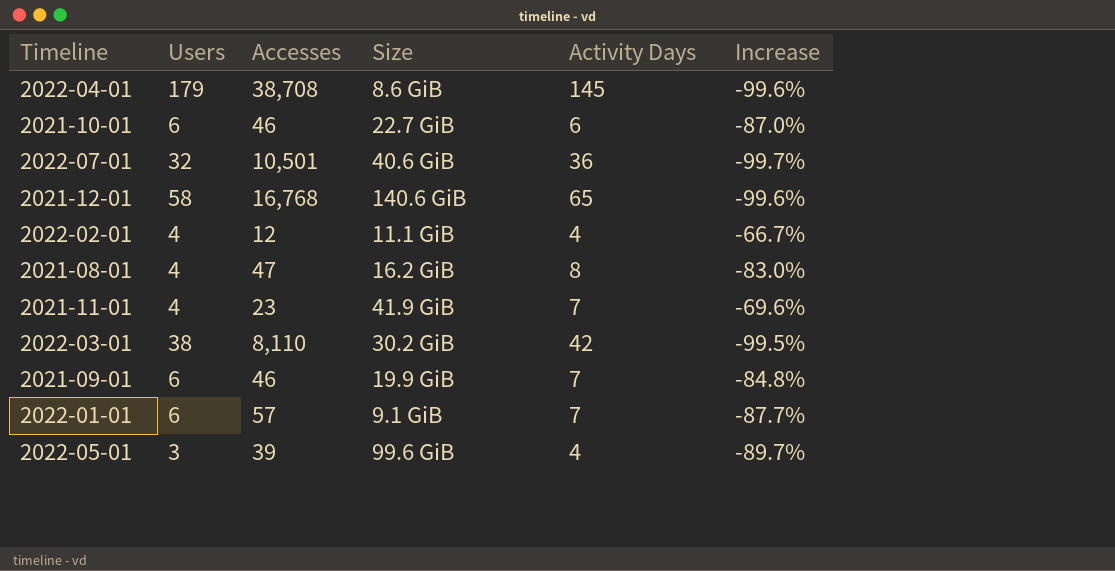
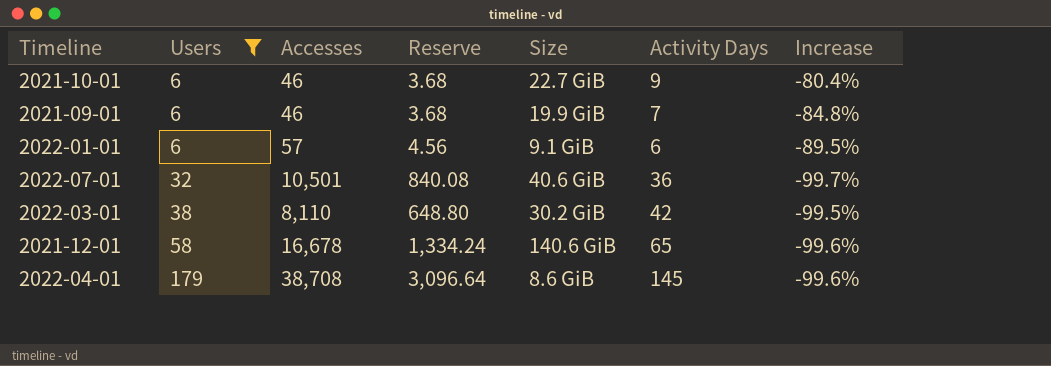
filter: none -> Users >= 6
row order: none -> Users ascending
column Reserve | formula: none -> [Accesses] * 0.08
2021-10-01 | Activity Days: 6 -> 9
2021-10-01 | Increase: -87.0% -> -80.4%
2022-01-01 | Activity Days: 7 -> 6
2022-01-01 | Increase: -87.7% -> -89.5%
2021-12-01 | Accesses: 16,768 -> 16,678

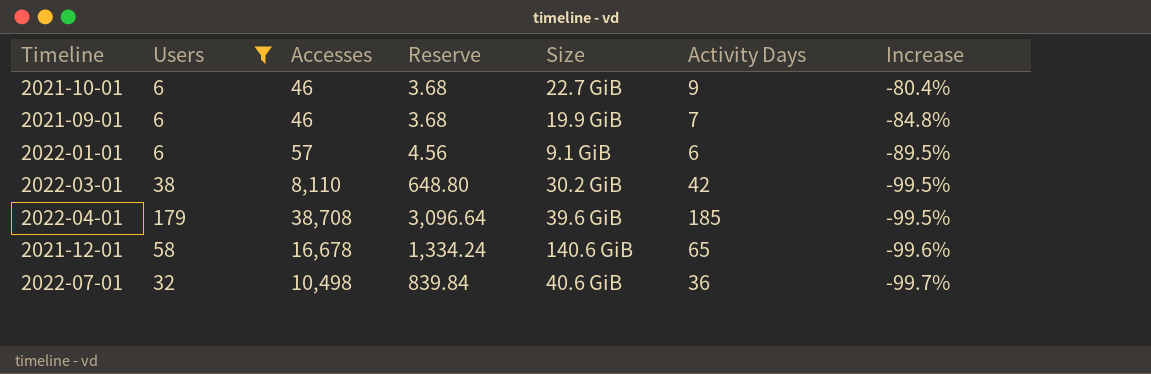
row order: Users ascending -> Increase descending
2022-04-01 | Size: 8.6 GiB -> 39.6 GiB
2022-04-01 | Activity Days: 145 -> 185
2022-04-01 | Increase: -99.6% -> -99.5%
2022-07-01 | Accesses: 10,501 -> 10,498
2022-07-01 | Reserve: 840.08 -> 839.84

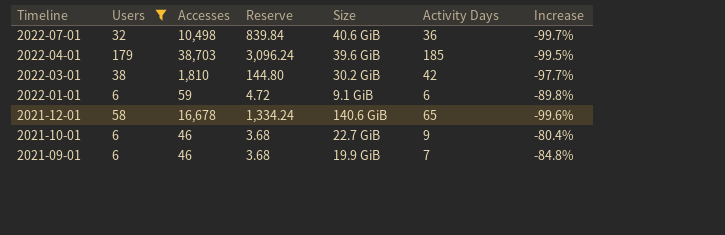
row order: Increase descending -> Timeline descending
2022-04-01 | Accesses: 38,708 -> 38,703
2022-04-01 | Reserve: 3,096.64 -> 3,096.24
2022-03-01 | Accesses: 8,110 -> 1,810
2022-03-01 | Reserve: 648.80 -> 144.80
2022-03-01 | Increase: -99.5% -> -97.7%
2022-01-01 | Accesses: 57 -> 59
2022-01-01 | Reserve: 4.56 -> 4.72
2022-01-01 | Increase: -89.5% -> -89.8%

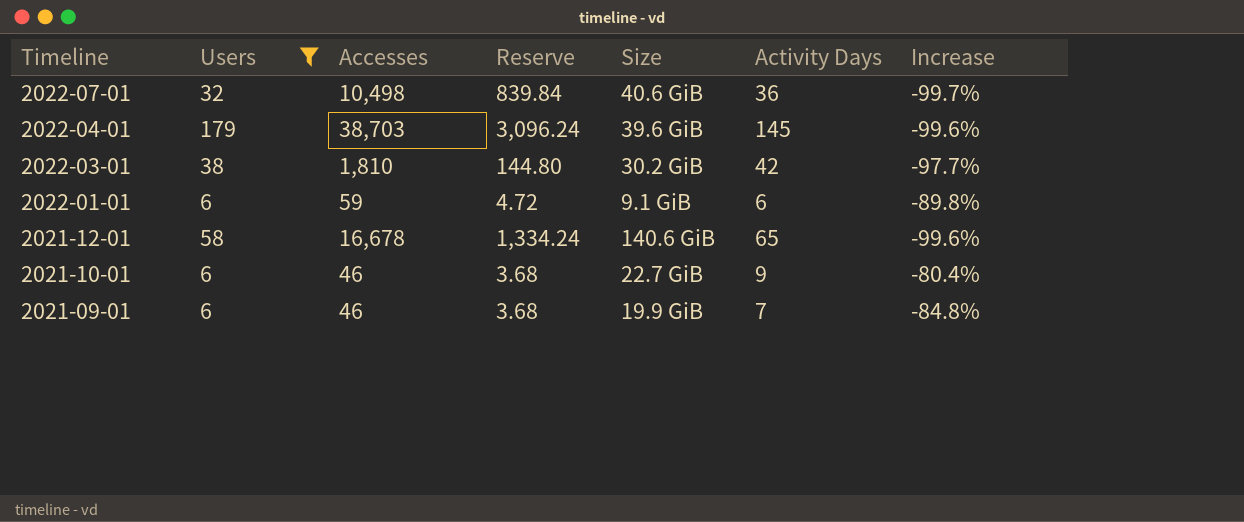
2022-04-01 | Activity Days: 185 -> 145
2022-04-01 | Increase: -99.5% -> -99.6%

